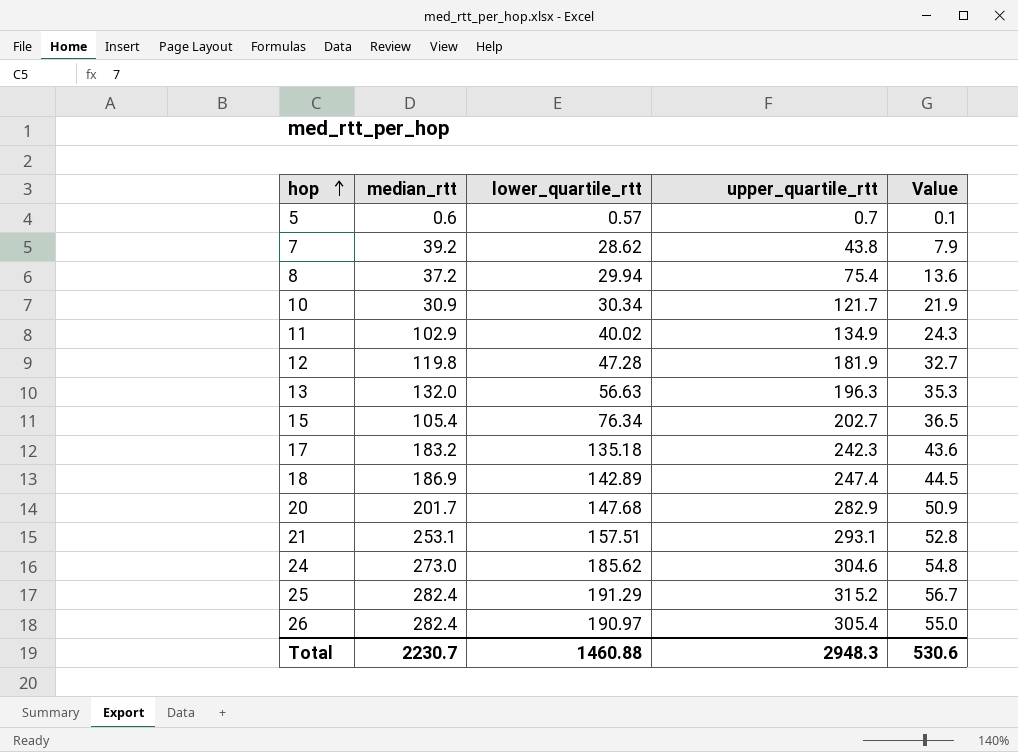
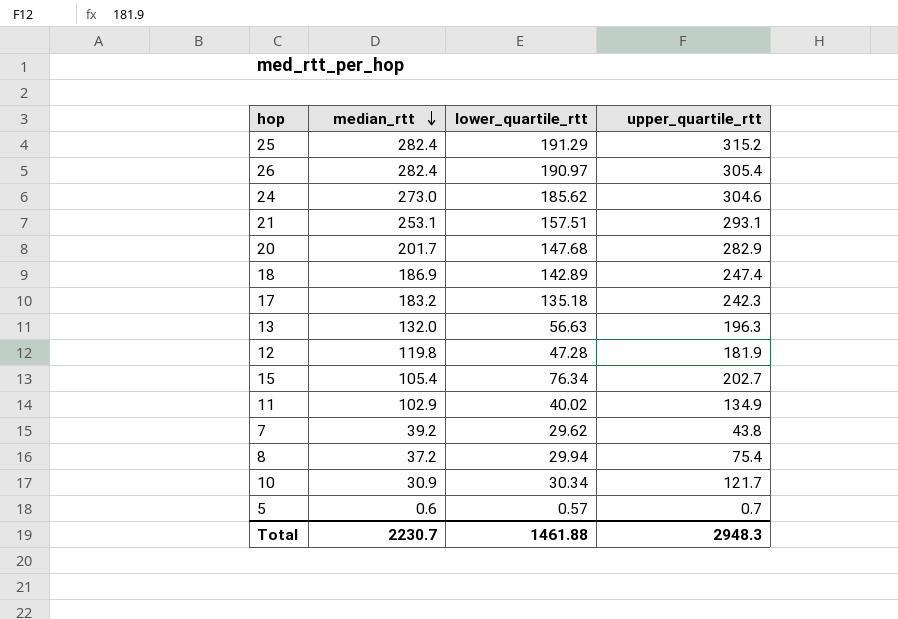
row order: hop ascending -> median_rtt descending
column Value | formula: [upper_quartile_rtt] * 0.18 -> none
7 | lower_quartile_rtt: 28.62 -> 29.62
Total | lower_quartile_rtt: 1460.88 -> 1461.88

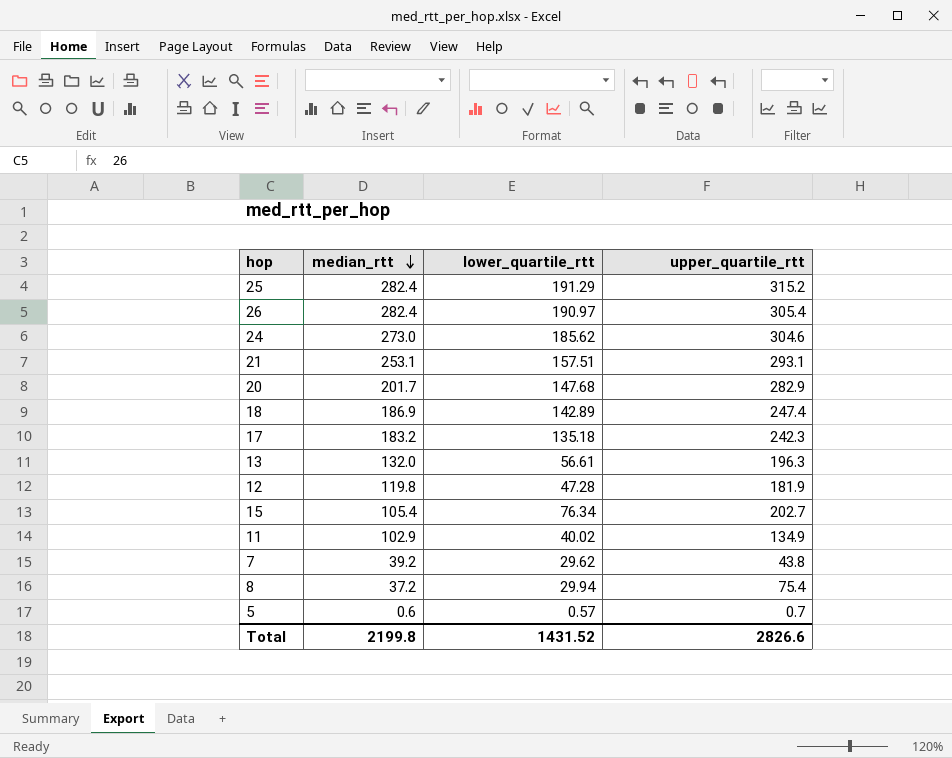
row 10: 30.9 | 30.34 | 121.7 -> none
13 | lower_quartile_rtt: 56.63 -> 56.61
Total | median_rtt: 2230.7 -> 2199.8
Total | lower_quartile_rtt: 1461.88 -> 1431.52
Total | upper_quartile_rtt: 2948.3 -> 2826.6

